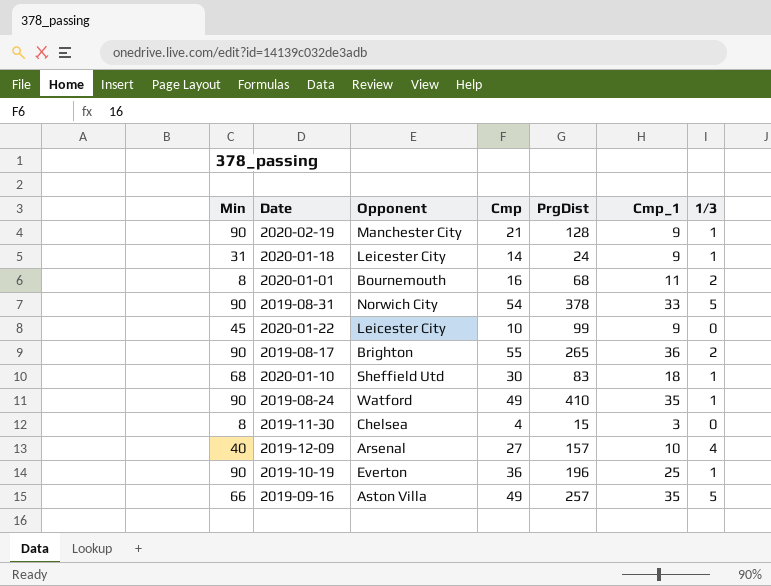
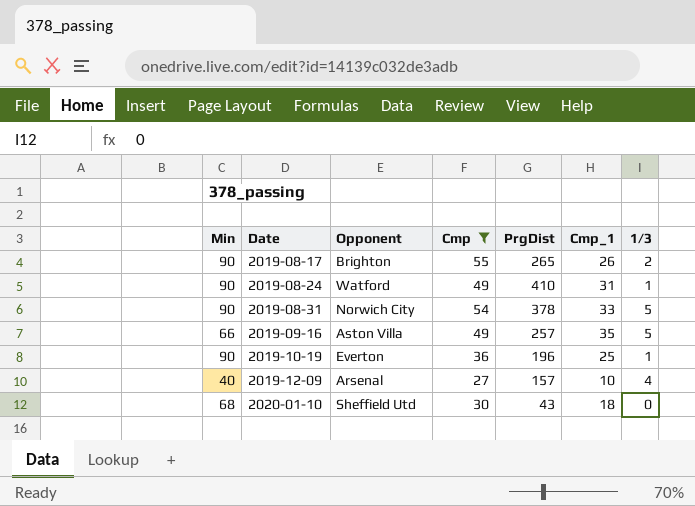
filter: none -> Cmp >= 27
row order: none -> Date ascending
2019-08-17 | Cmp_1: 36 -> 26
2019-08-24 | Cmp_1: 35 -> 31
2020-01-10 | PrgDist: 83 -> 43
2020-01-10 | 1/3: 1 -> 0

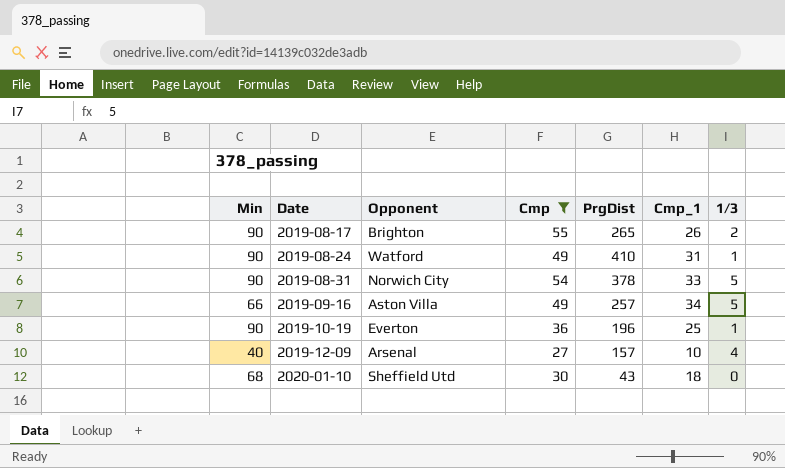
2019-09-16 | Cmp_1: 35 -> 34

